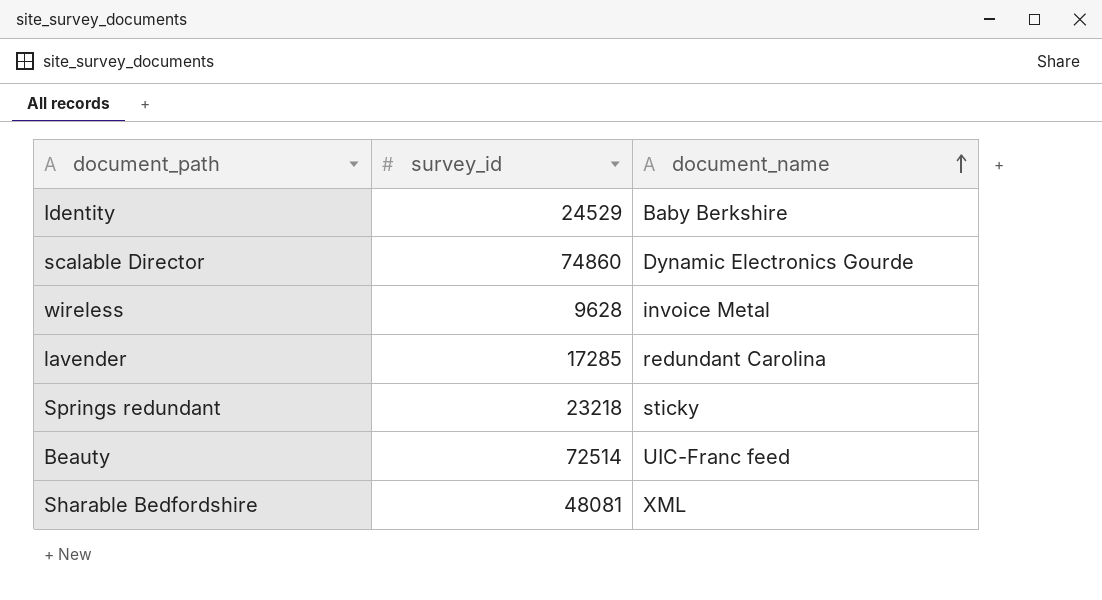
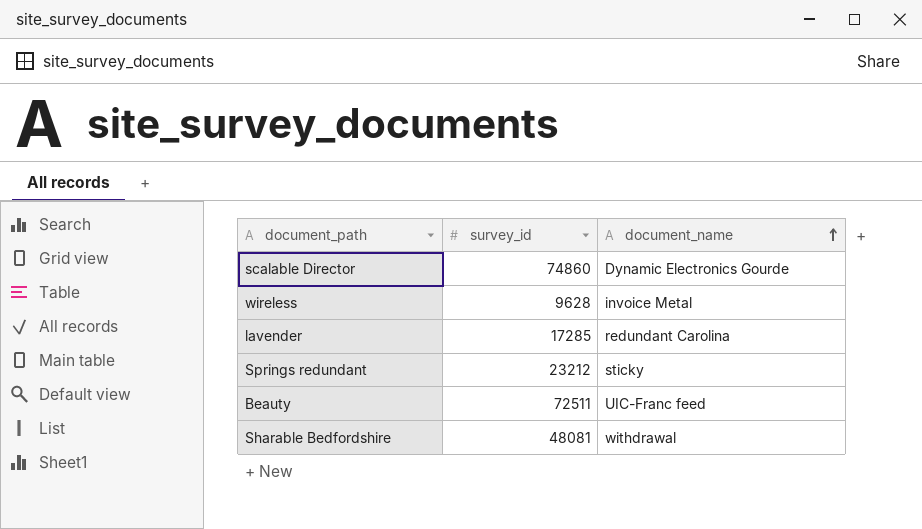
row Identity: 24529 | Baby Berkshire -> none
Springs redundant | survey_id: 23218 -> 23212
Beauty | survey_id: 72514 -> 72511
Sharable Bedfordshire | document_name: XML -> withdrawal

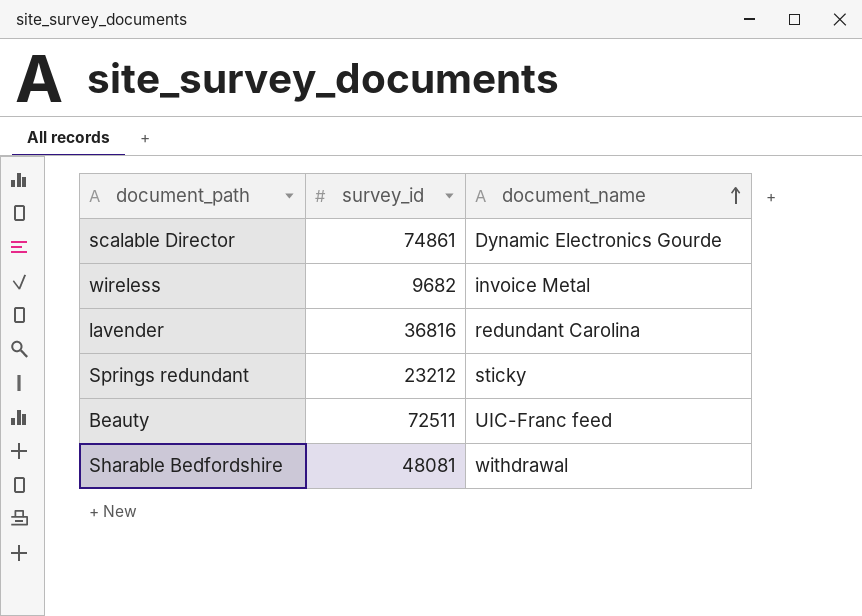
scalable Director | survey_id: 74860 -> 74861
wireless | survey_id: 9628 -> 9682
lavender | survey_id: 17285 -> 36816

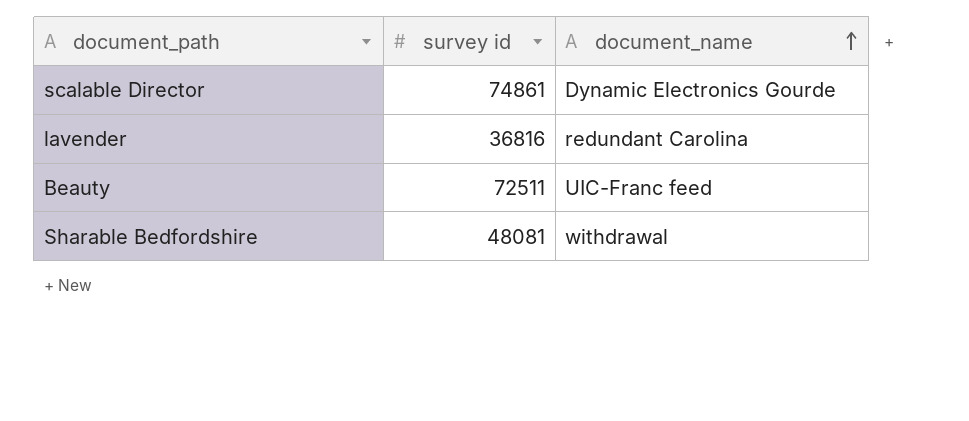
column name: survey_id -> survey id
row wireless: 9682 | invoice Metal -> none
row Springs redundant: 23212 | sticky -> none

